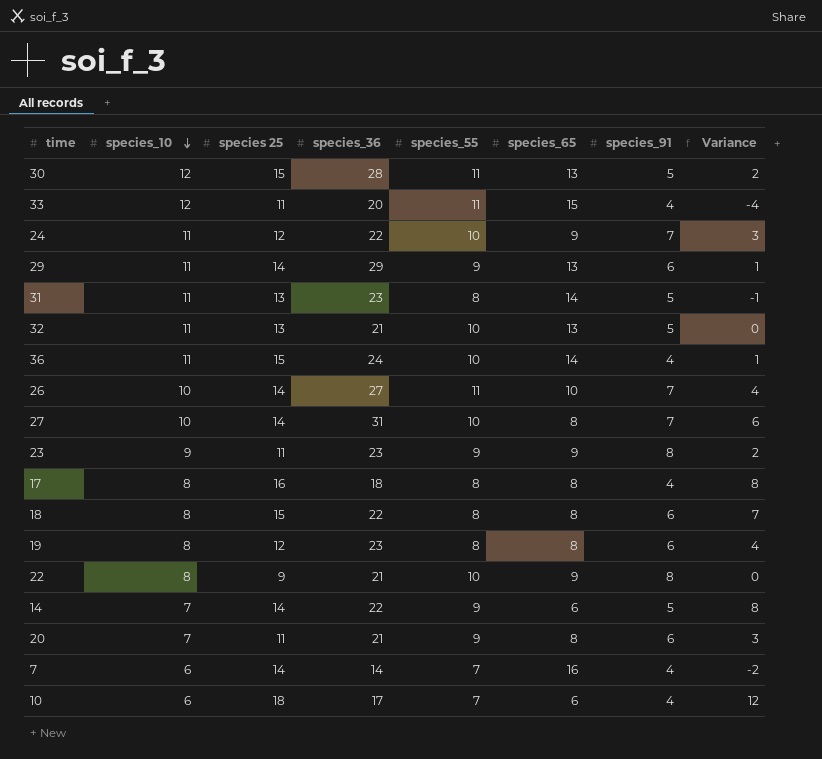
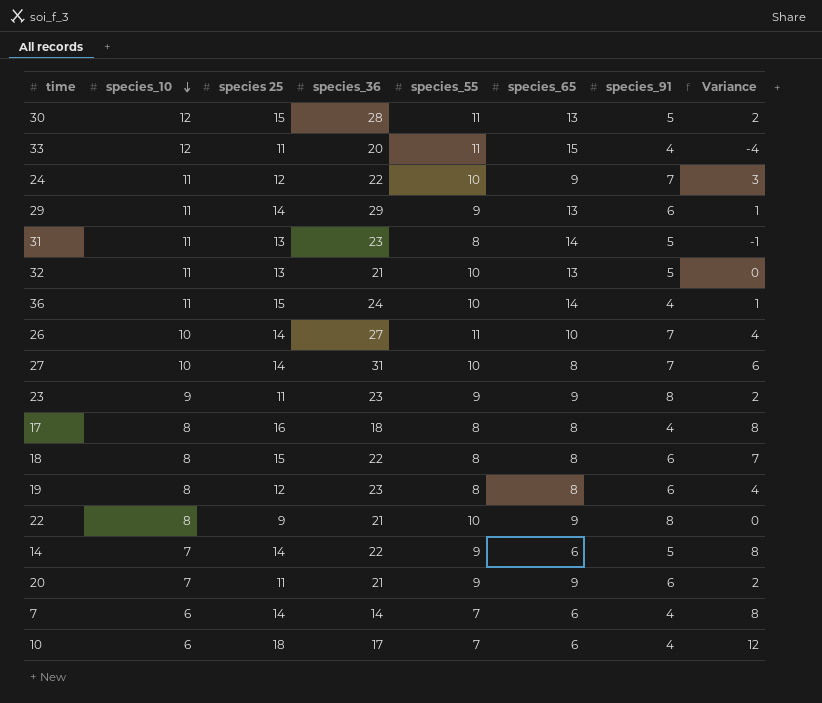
20 | species_65: 8 -> 9
20 | Variance: 3 -> 2
7 | species_65: 16 -> 6
7 | Variance: -2 -> 8

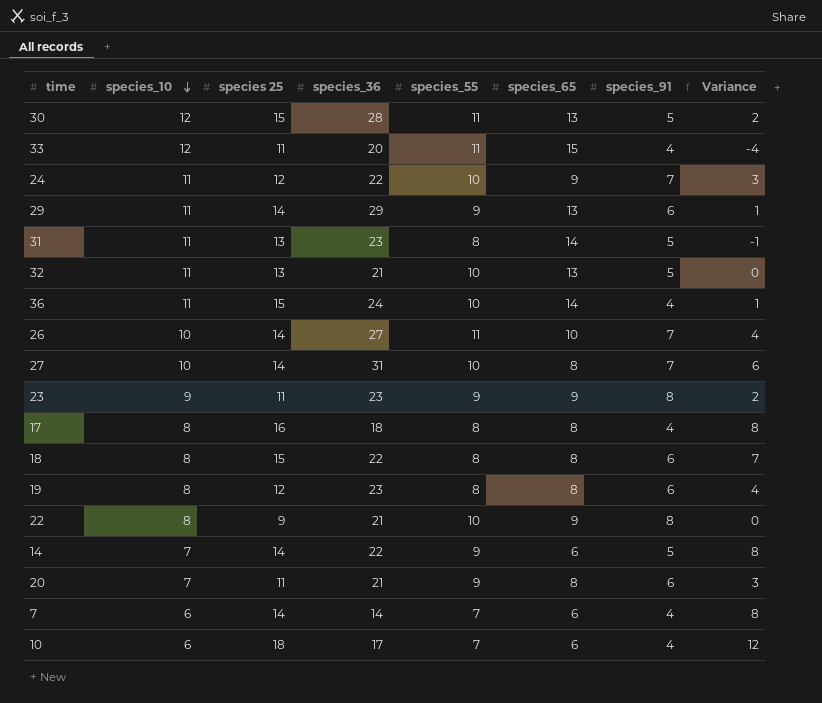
20 | species_65: 9 -> 8
20 | Variance: 2 -> 3

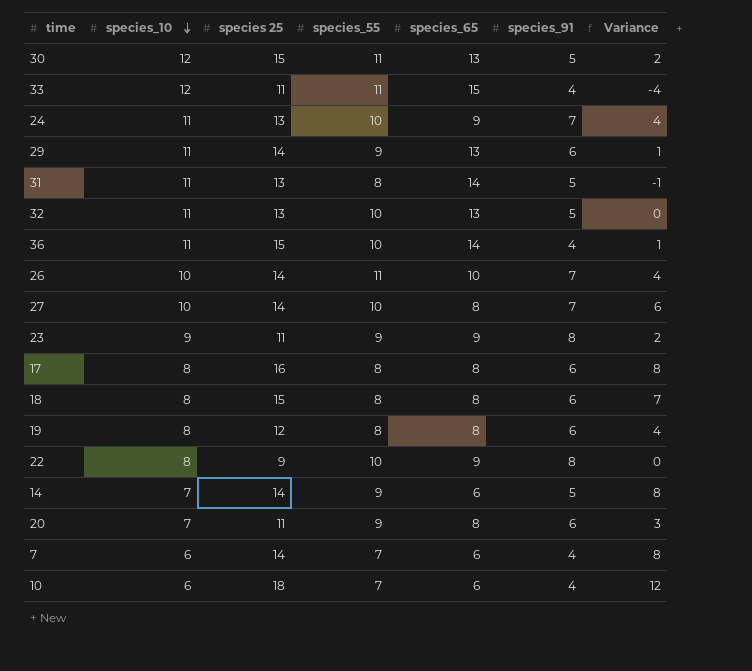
column species_36 | position: 4 -> none
24 | species 25: 12 -> 13
24 | Variance: 3 -> 4
17 | species_91: 4 -> 6

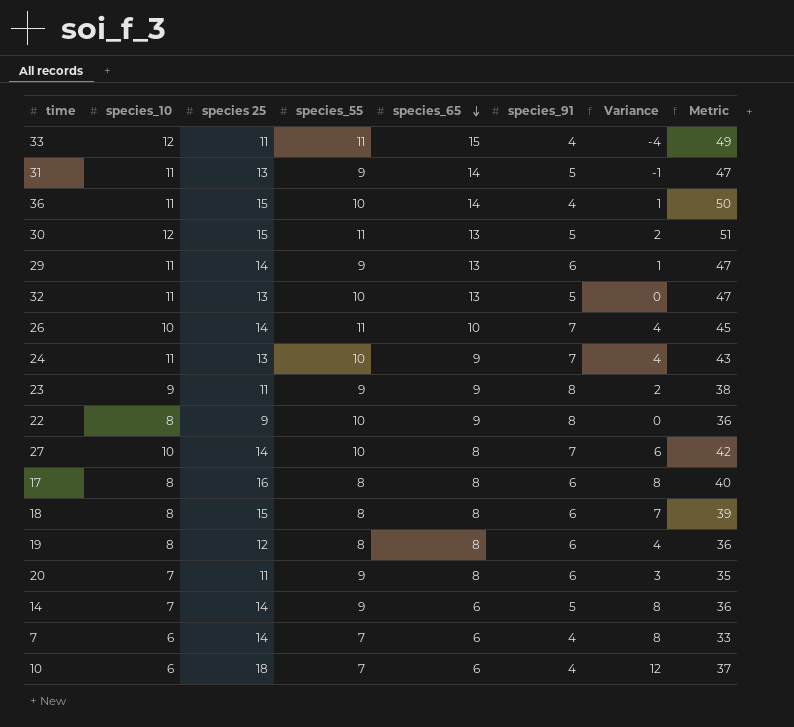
row order: species_10 descending -> species_65 descending
column Metric | formula: none -> [species_10] + [species 25] + [species_55] + [species_65]
31 | species_55: 8 -> 9

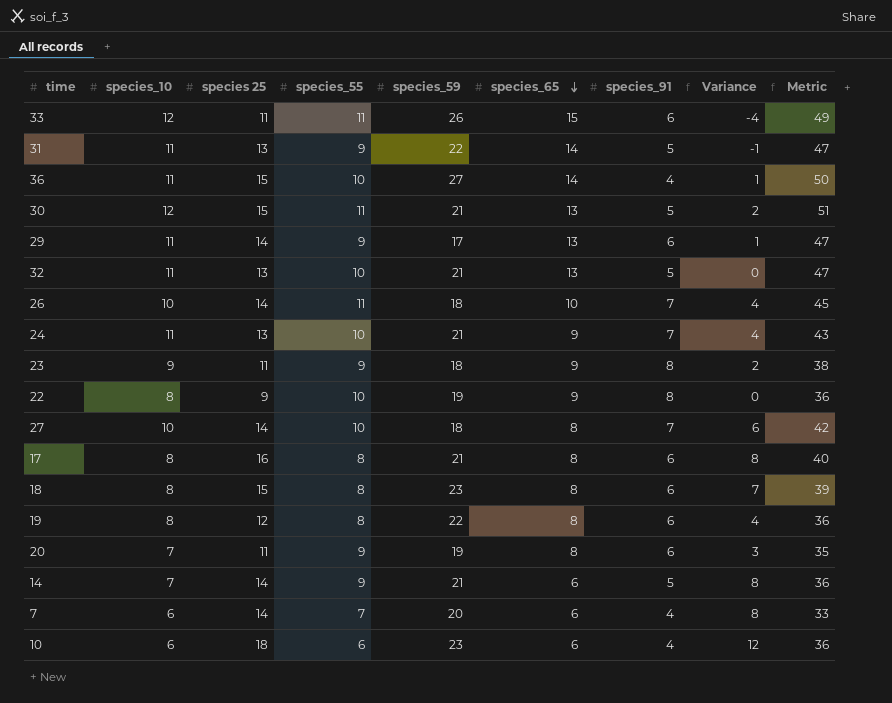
column species_59 | position: none -> 5
33 | species_91: 4 -> 6
10 | species_55: 7 -> 6
10 | Metric: 37 -> 36

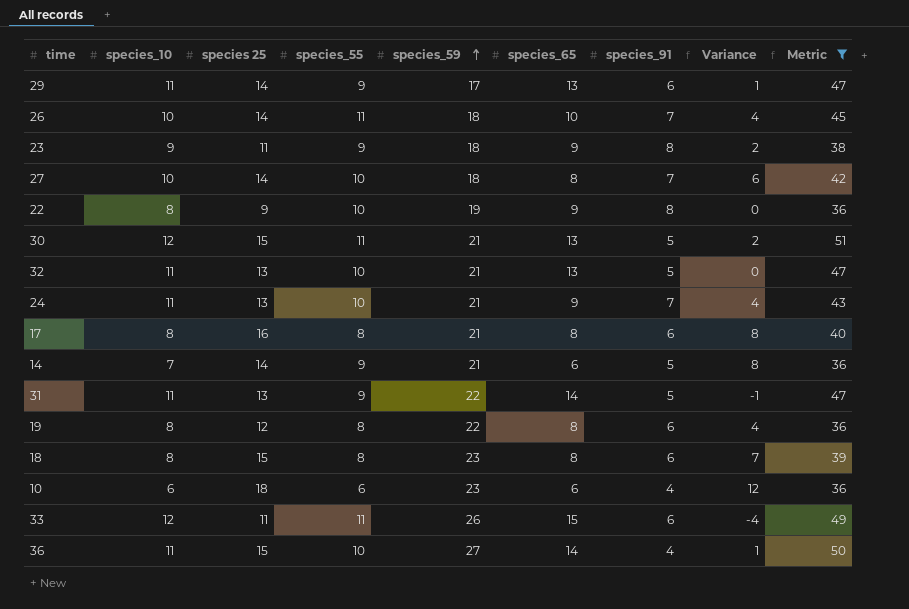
filter: none -> Metric >= 36
row order: species_65 descending -> species_59 ascending

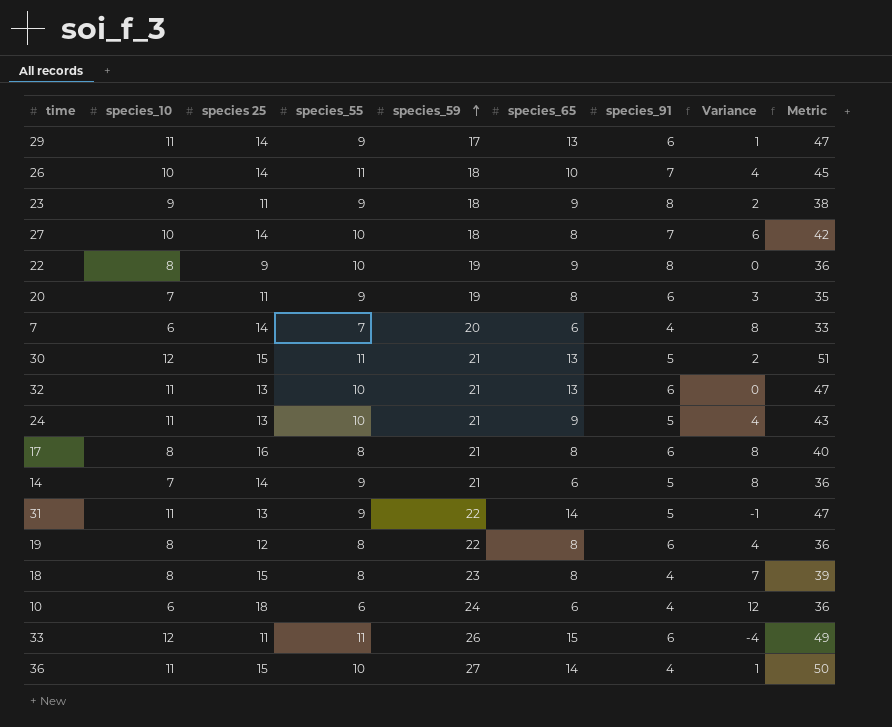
filter: Metric >= 36 -> none
32 | species_91: 5 -> 6
24 | species_91: 7 -> 5
18 | species_91: 6 -> 4
10 | species_59: 23 -> 24

